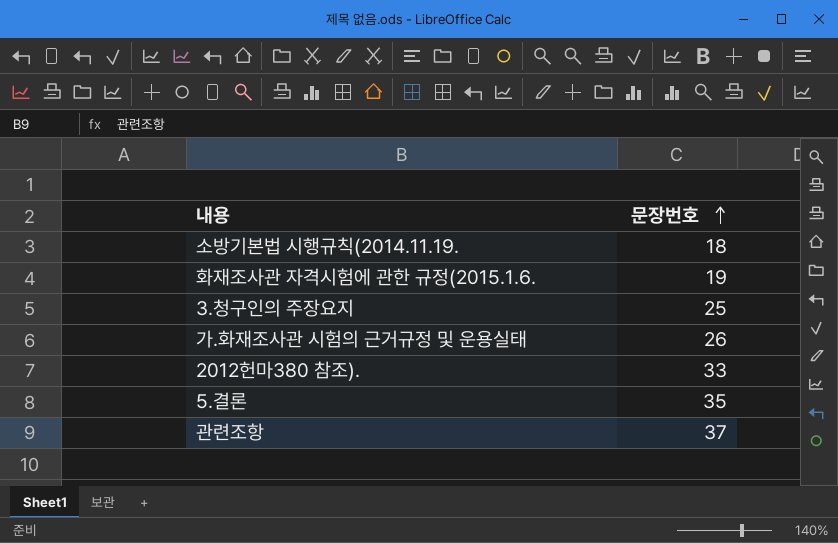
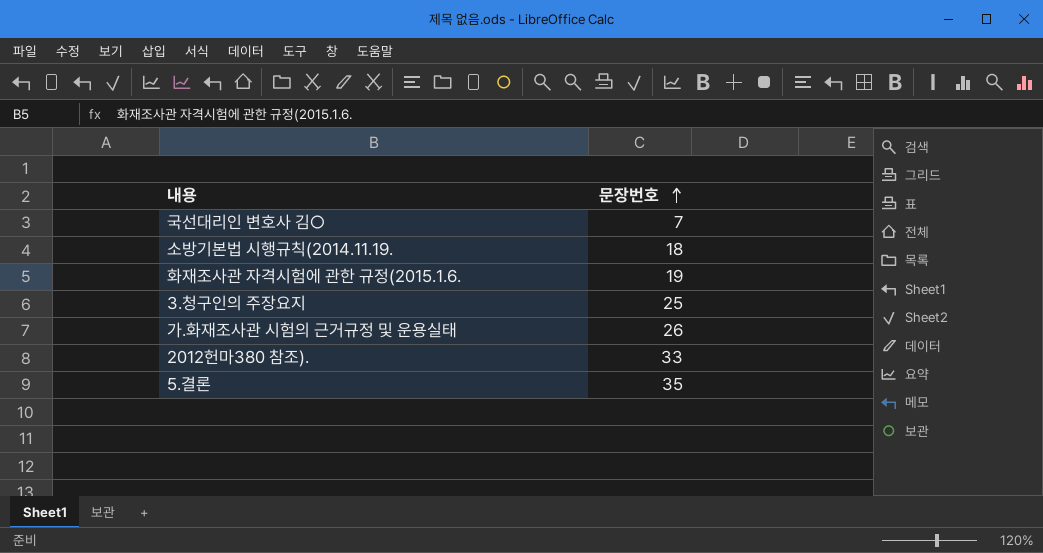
row 관련조항: 37 -> none
row 국선대리인 변호사 김○: none -> 7

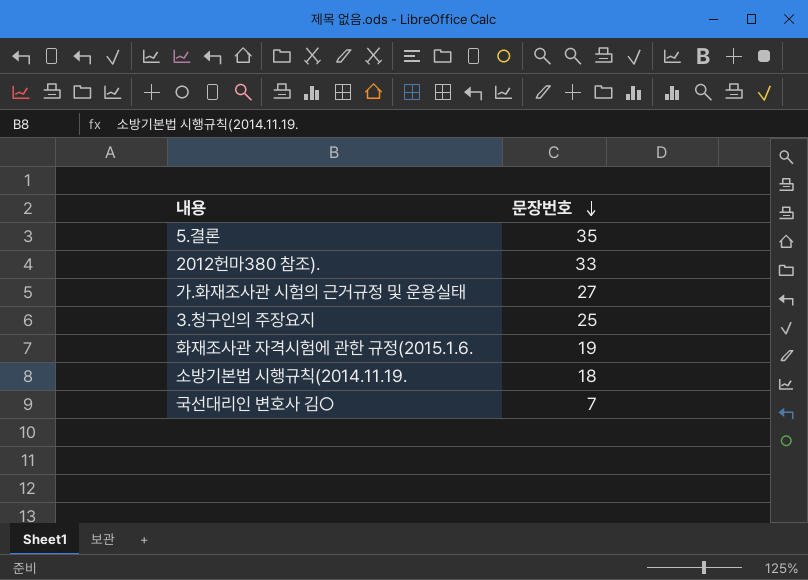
row order: 문장번호 ascending -> 문장번호 descending
가.화재조사관 시험의 근거규정 및 운용실태 | 문장번호: 26 -> 27

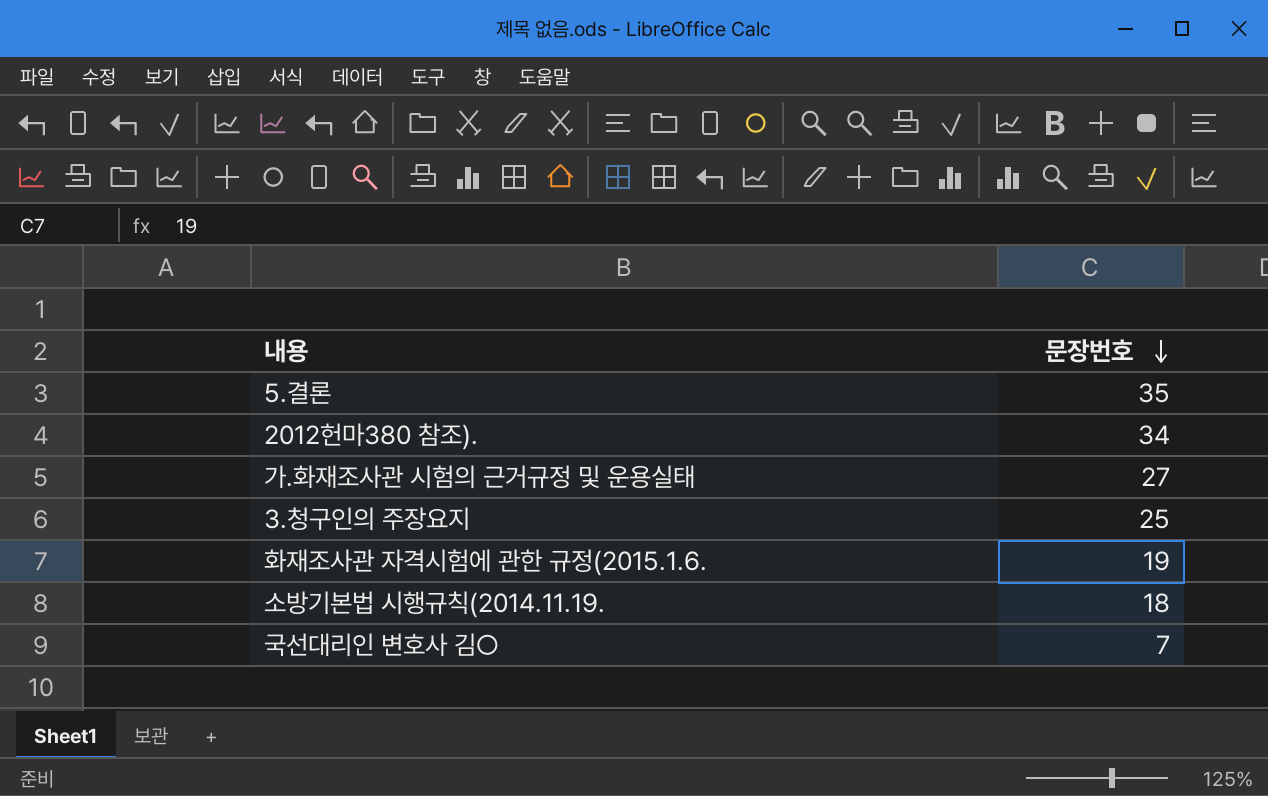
2012헌마380 참조). | 문장번호: 33 -> 34

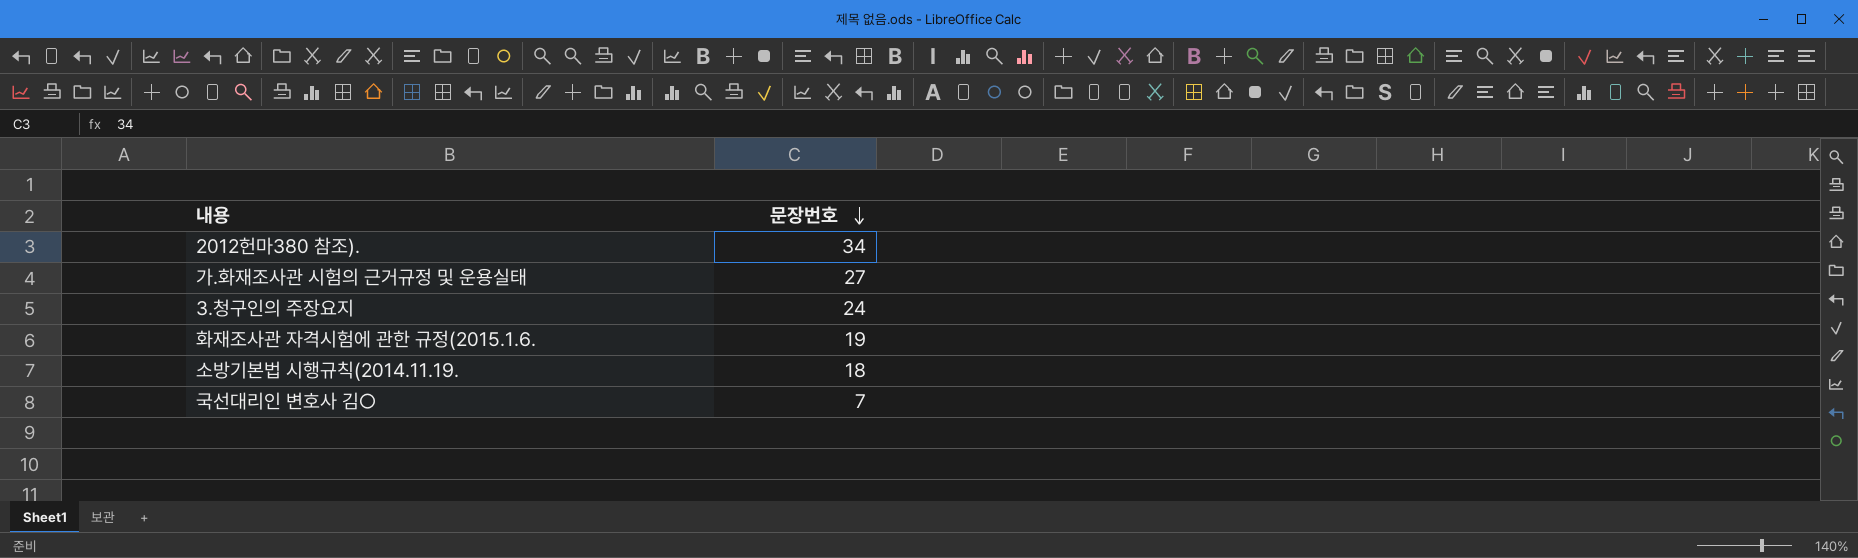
row 5.결론: 35 -> none
3.청구인의 주장요지 | 문장번호: 25 -> 24

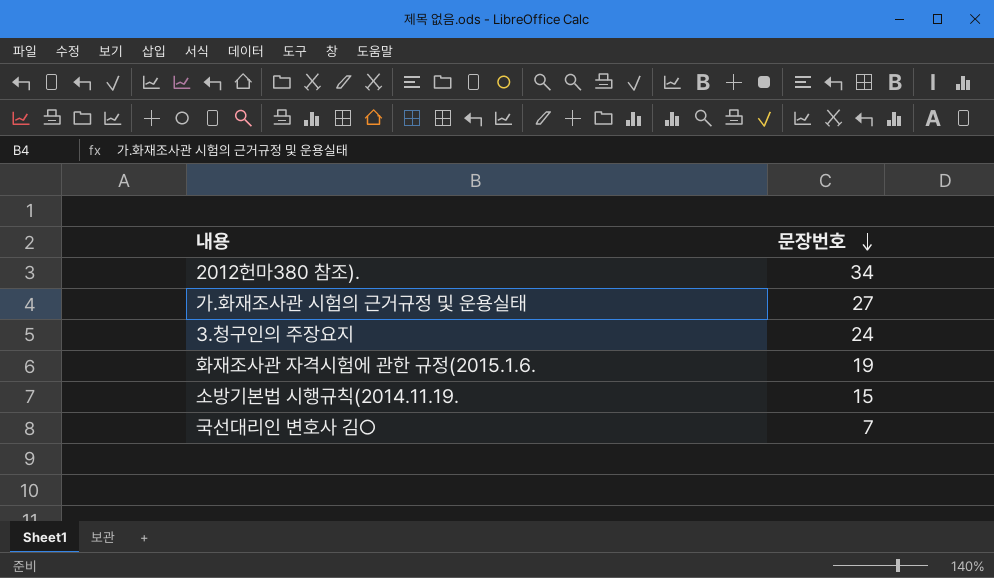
소방기본법 시행규칙(2014.11.19. | 문장번호: 18 -> 15

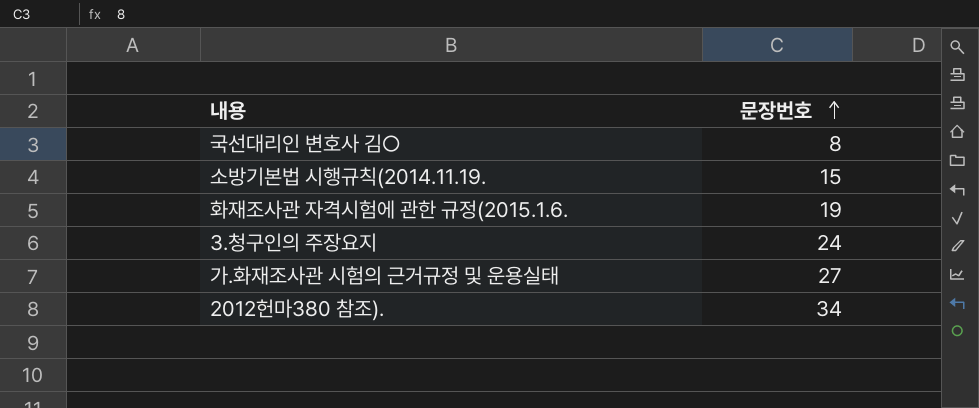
row order: 문장번호 descending -> 문장번호 ascending
국선대리인 변호사 김○ | 문장번호: 7 -> 8

